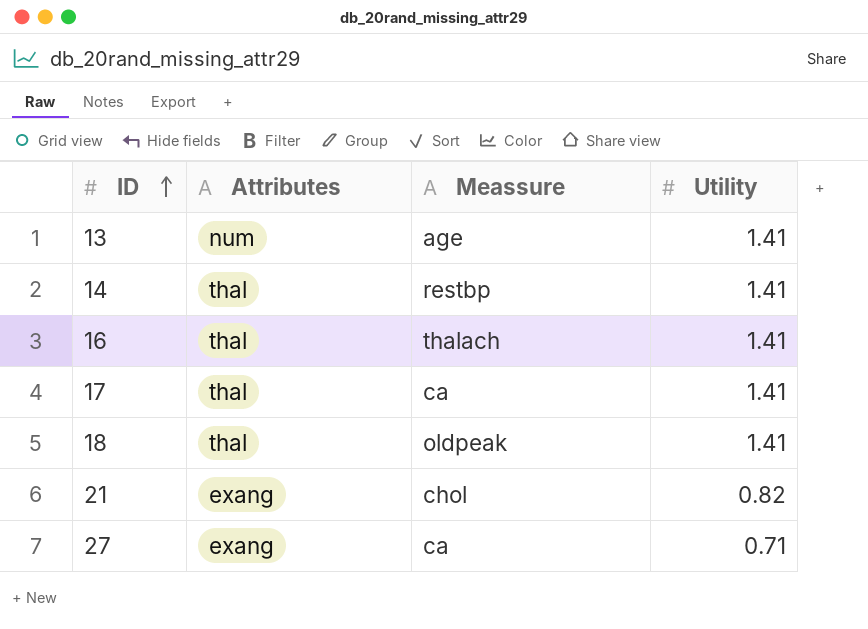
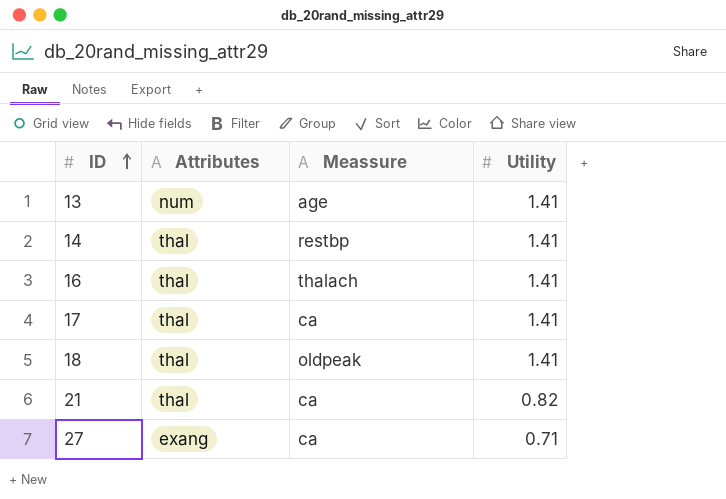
21 | Attributes: exang -> thal
21 | Meassure: chol -> ca

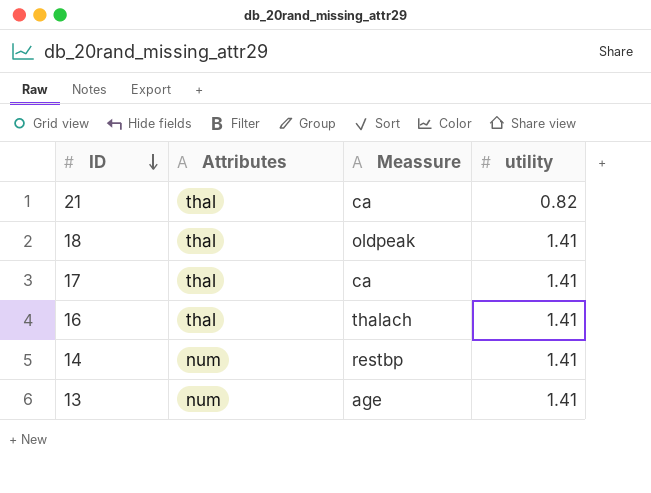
row order: ID ascending -> ID descending
column name: Utility -> utility
row 27: exang | ca | 0.71 -> none
14 | Attributes: thal -> num

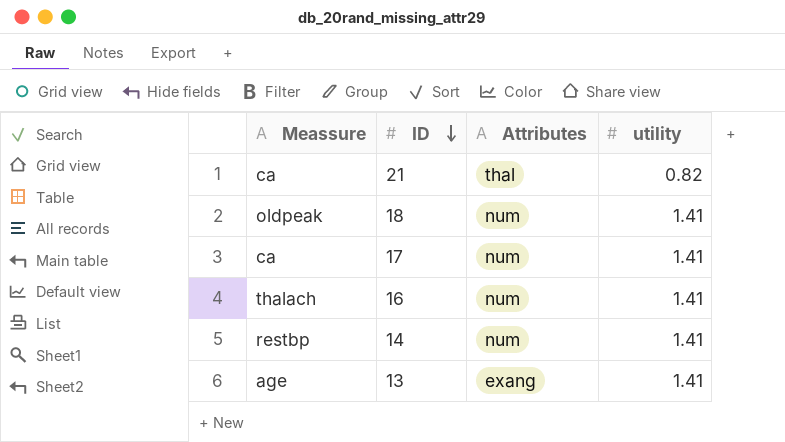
column Meassure | position: 3 -> 1
18 | Attributes: thal -> num
17 | Attributes: thal -> num
16 | Attributes: thal -> num
13 | Attributes: num -> exang

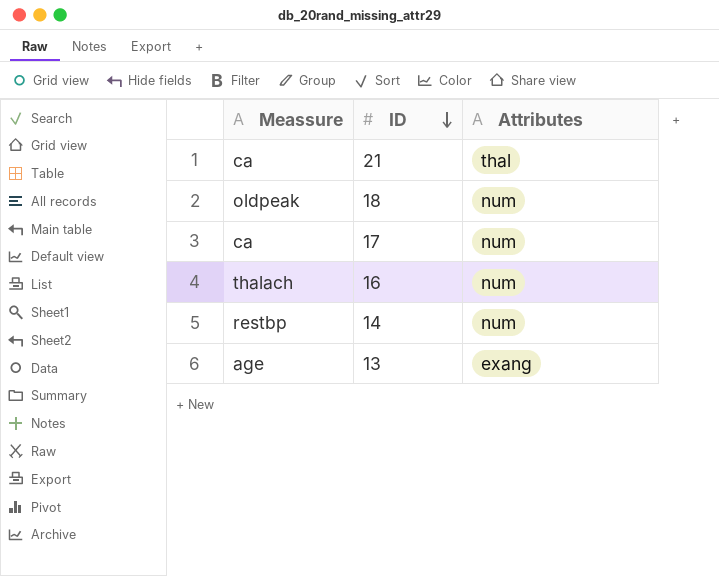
column utility | position: 4 -> none

